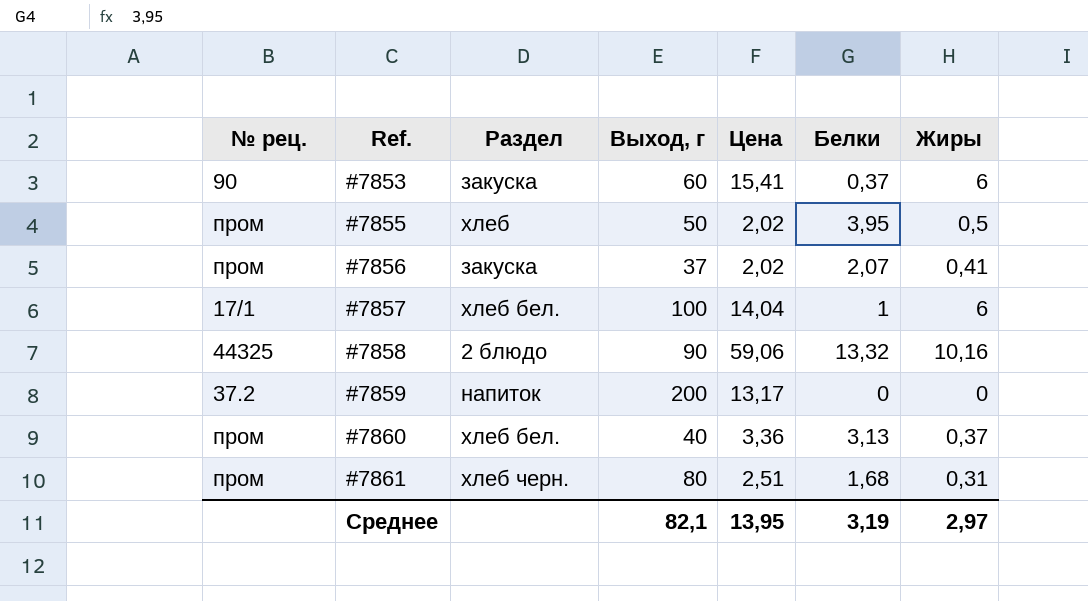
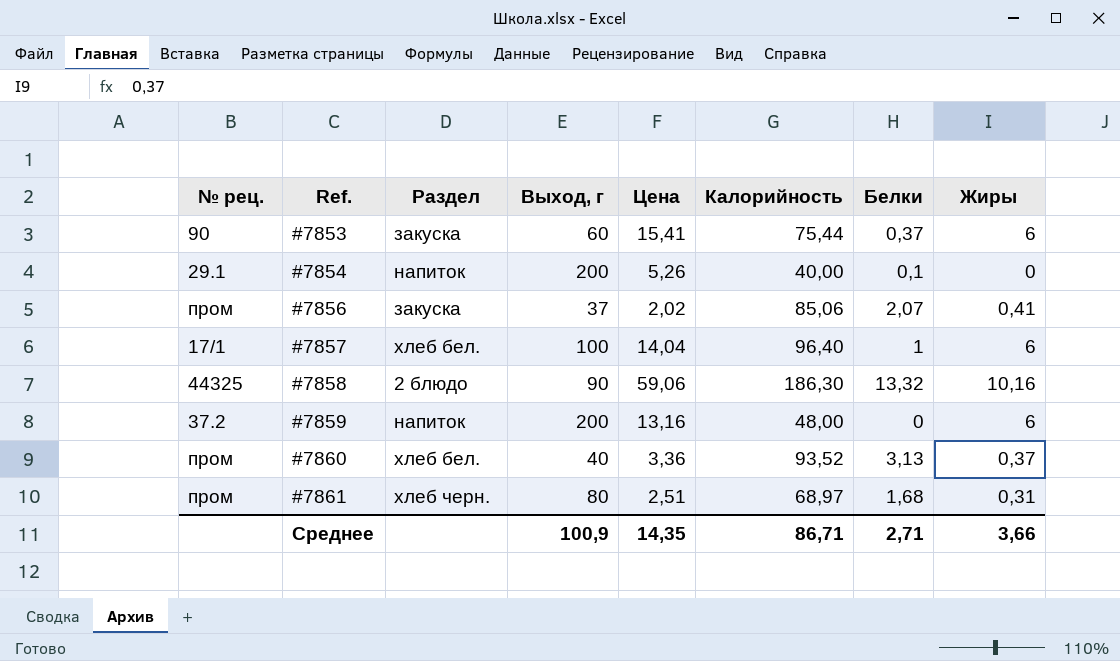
column Калорийность | position: none -> 6
row #7855: пром | хлеб | 50 | 2,02 | 3,95 | 0,5 -> none
row #7854: none -> 29.1 | напиток | 200 | 5,26 | 40,00 | 0,1 | 0
#7859 | Цена: 13,17 -> 13,16
#7859 | Жиры: 0 -> 6
Среднее | Выход, г: 82,1 -> 100,9
Среднее | Цена: 13,95 -> 14,35
Среднее | Белки: 3,19 -> 2,71
Среднее | Жиры: 2,97 -> 3,66

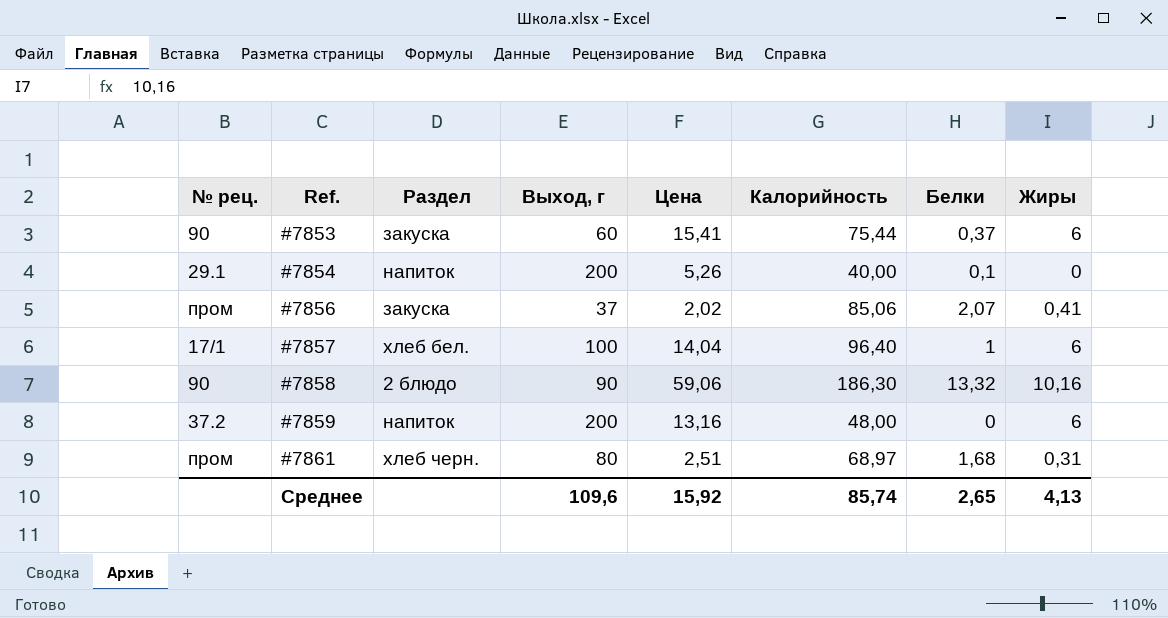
row #7860: пром | хлеб бел. | 40 | 3,36 | 93,52 | 3,13 | 0,37 -> none
#7858 | № рец.: 44325 -> 90
Среднее | Выход, г: 100,9 -> 109,6
Среднее | Цена: 14,35 -> 15,92
Среднее | Калорийность: 86,71 -> 85,74
Среднее | Белки: 2,71 -> 2,65
Среднее | Жиры: 3,66 -> 4,13

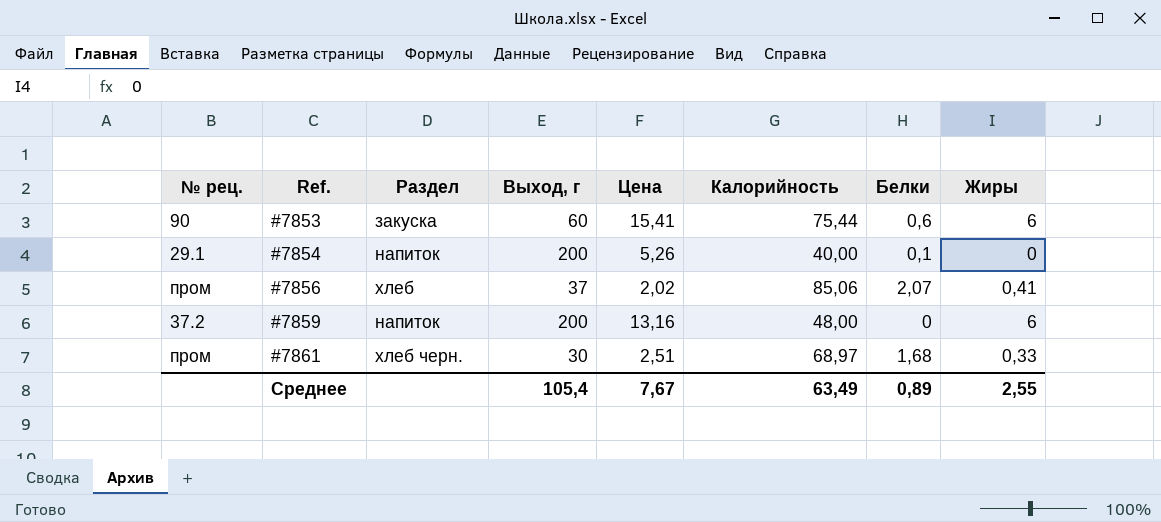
row #7857: 17/1 | хлеб бел. | 100 | 14,04 | 96,40 | 1 | 6 -> none
row #7858: 90 | 2 блюдо | 90 | 59,06 | 186,30 | 13,32 | 10,16 -> none
#7853 | Белки: 0,37 -> 0,6
#7856 | Раздел: закуска -> хлеб
#7861 | Выход, г: 80 -> 30
#7861 | Жиры: 0,31 -> 0,33
Среднее | Выход, г: 109,6 -> 105,4
Среднее | Цена: 15,92 -> 7,67
Среднее | Калорийность: 85,74 -> 63,49
Среднее | Белки: 2,65 -> 0,89
Среднее | Жиры: 4,13 -> 2,55

